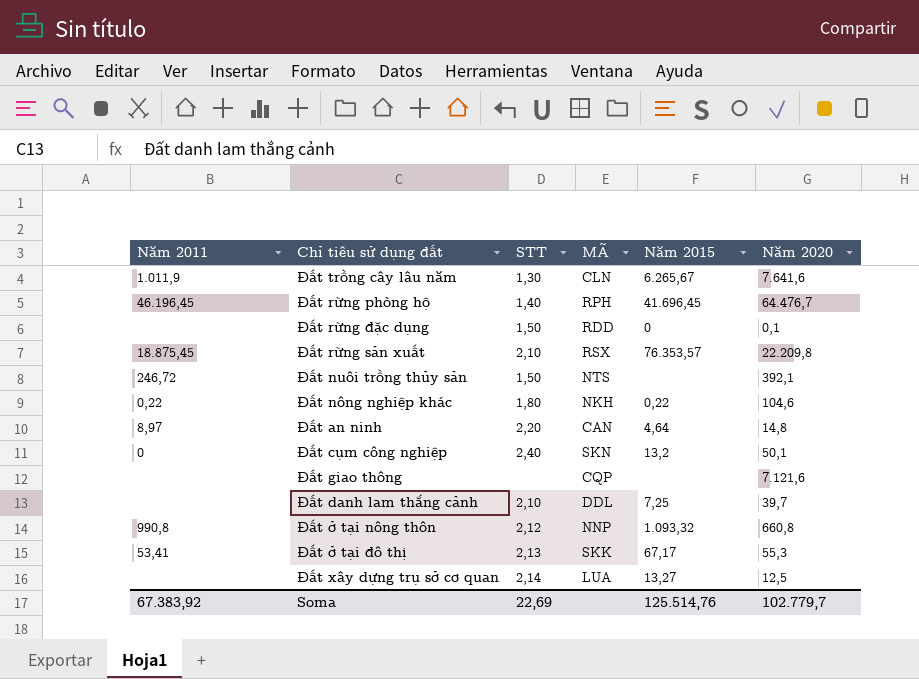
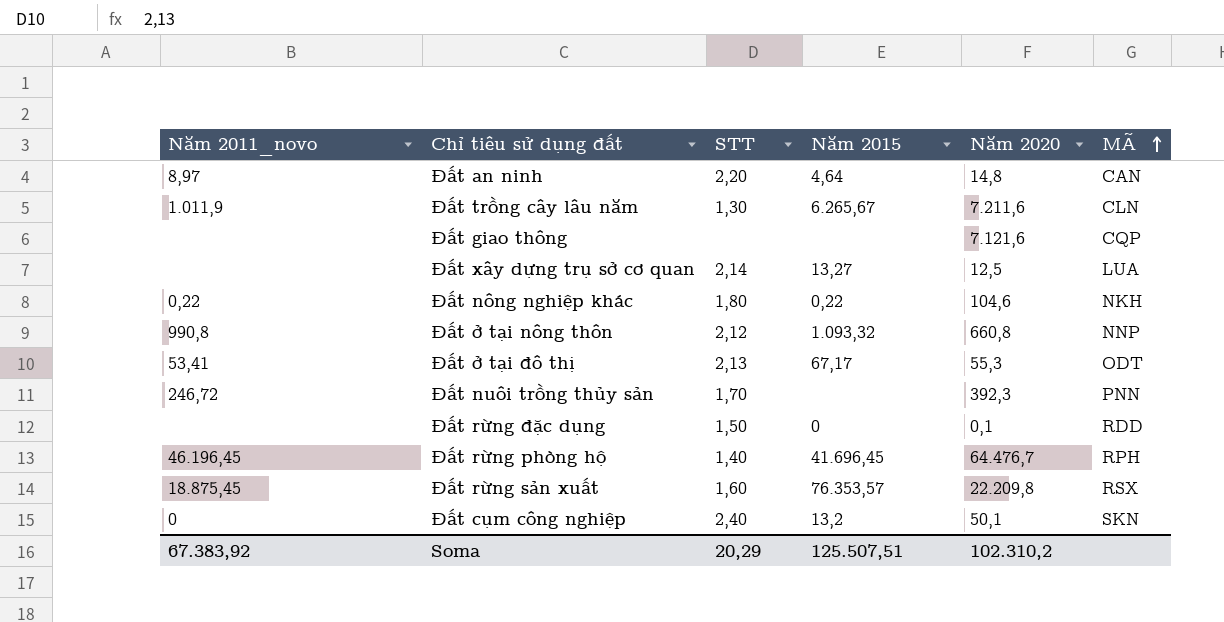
row order: none -> MÃ ascending
column name: Năm 2011 -> Năm 2011_novo
column MÃ | position: 4 -> 6
row Đất danh lam thắng cảnh: none | 2,10 | DDL | 7,25 | 39,7 -> none
Đất trồng cây lâu năm | Năm 2020: 7.641,6 -> 7.211,6
Đất ở tại đô thị | MÃ: SKK -> ODT
Đất nuôi trồng thủy sản | STT: 1,50 -> 1,70
Đất nuôi trồng thủy sản | Năm 2020: 392,1 -> 392,3
Đất nuôi trồng thủy sản | MÃ: NTS -> PNN
Đất rừng sản xuất | STT: 2,10 -> 1,60
Soma | STT: 22,69 -> 20,29
Soma | Năm 2015: 125.514,76 -> 125.507,51
Soma | Năm 2020: 102.779,7 -> 102.310,2

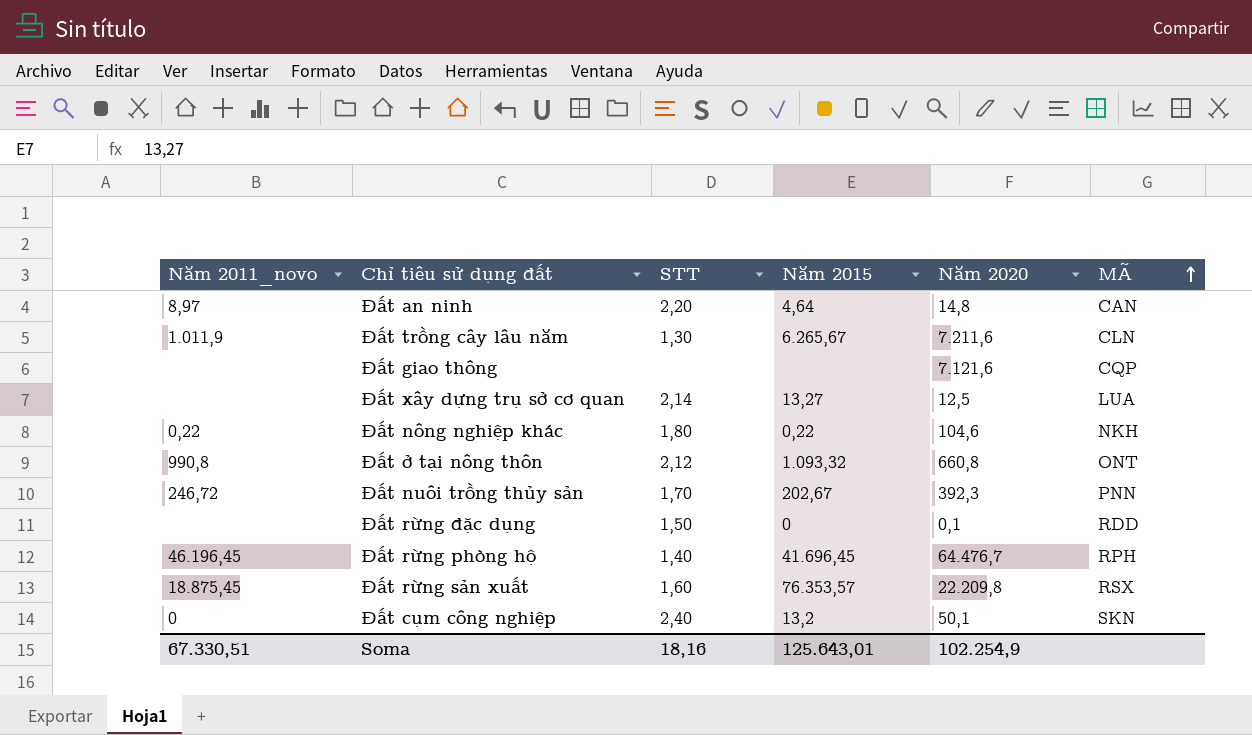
row Đất ở tại đô thị: 53,41 | 2,13 | 67,17 | 55,3 | ODT -> none
Đất ở tại nông thôn | MÃ: NNP -> ONT
Đất nuôi trồng thủy sản | Năm 2015: none -> 202,67
Soma | Năm 2011_novo: 67.383,92 -> 67.330,51
Soma | STT: 20,29 -> 18,16
Soma | Năm 2015: 125.507,51 -> 125.643,01
Soma | Năm 2020: 102.310,2 -> 102.254,9

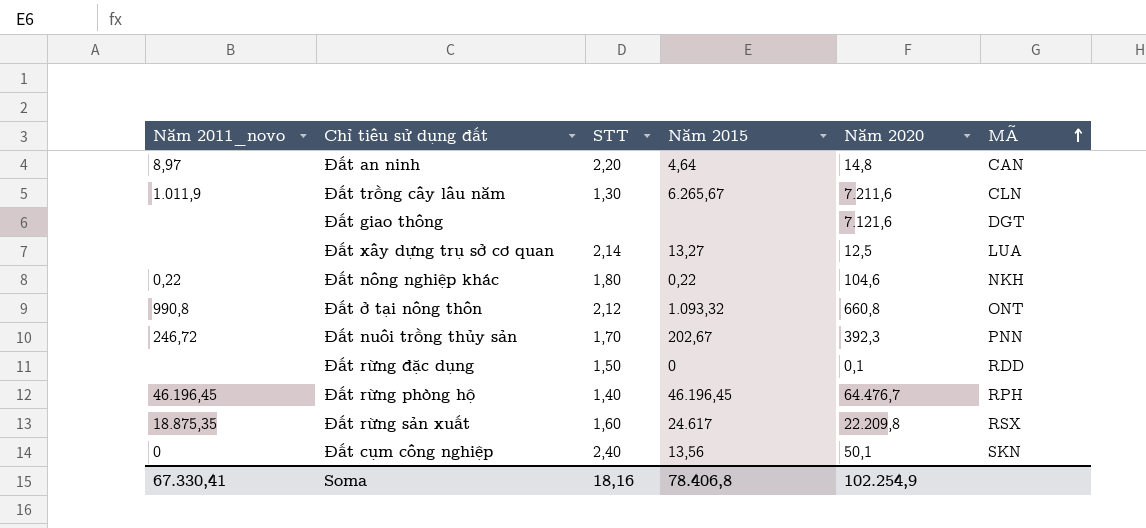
Đất giao thông | MÃ: CQP -> DGT
Đất rừng phòng hộ | Năm 2015: 41.696,45 -> 46.196,45
Đất rừng sản xuất | Năm 2011_novo: 18.875,45 -> 18.875,35
Đất rừng sản xuất | Năm 2015: 76.353,57 -> 24.617
Đất cụm công nghiệp | Năm 2015: 13,2 -> 13,56
Soma | Năm 2011_novo: 67.330,51 -> 67.330,41
Soma | Năm 2015: 125.643,01 -> 78.406,8

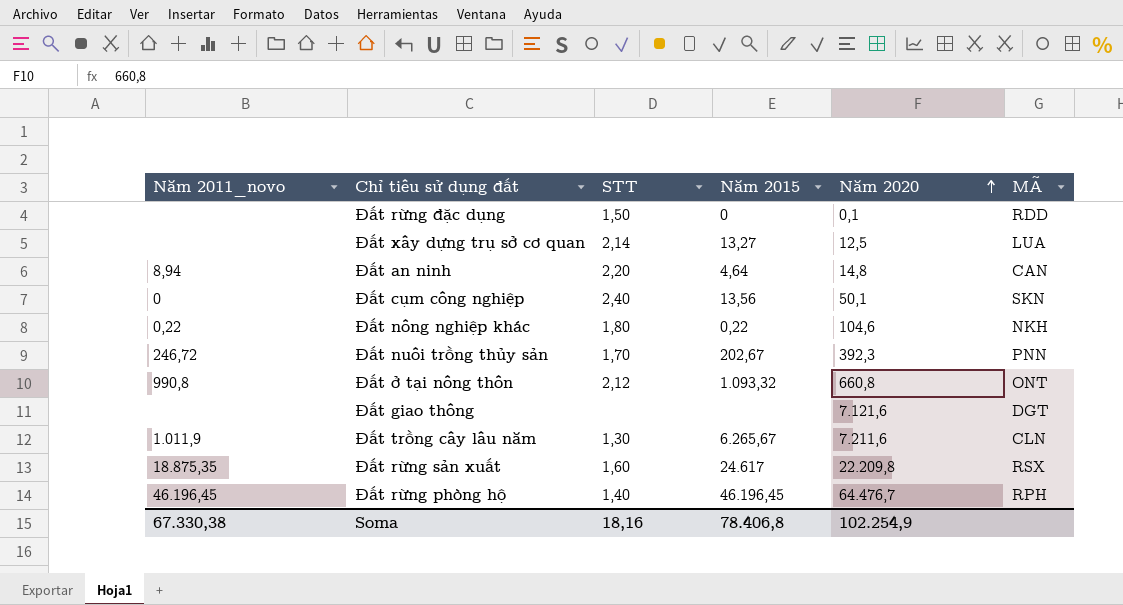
row order: MÃ ascending -> Năm 2020 ascending
Đất an ninh | Năm 2011_novo: 8,97 -> 8,94
Soma | Năm 2011_novo: 67.330,41 -> 67.330,38

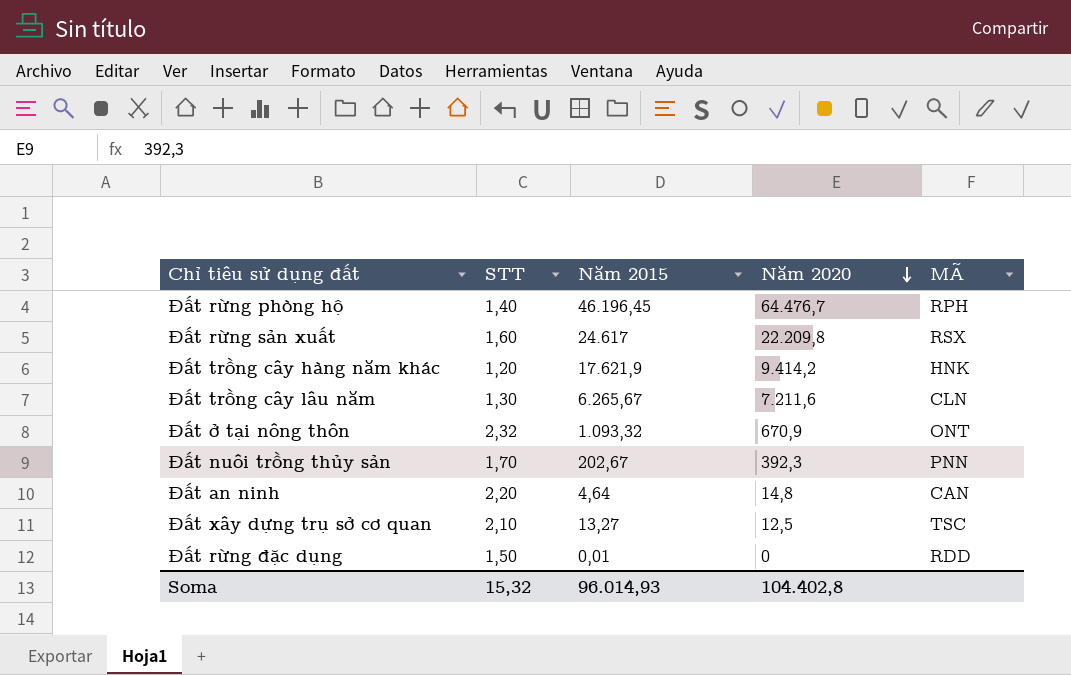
row order: Năm 2020 ascending -> Năm 2020 descending
column Năm 2011_novo | position: 1 -> none
row Đất cụm công nghiệp: 0 | 2,40 | 13,56 | 50,1 | SKN -> none
row Đất nông nghiệp khác: 0,22 | 1,80 | 0,22 | 104,6 | NKH -> none
row Đất giao thông: none | none | none | 7.121,6 | DGT -> none
row Đất trồng cây hàng năm khác: none -> 1,20 | 17.621,9 | 9.414,2 | HNK
Đất ở tại nông thôn | STT: 2,12 -> 2,32
Đất ở tại nông thôn | Năm 2020: 660,8 -> 670,9
Đất xây dựng trụ sở cơ quan | STT: 2,14 -> 2,10
Đất xây dựng trụ sở cơ quan | MÃ: LUA -> TSC
Đất rừng đặc dụng | Năm 2015: 0 -> 0,01
Đất rừng đặc dụng | Năm 2020: 0,1 -> 0
Soma | STT: 18,16 -> 15,32
Soma | Năm 2015: 78.406,8 -> 96.014,93
Soma | Năm 2020: 102.254,9 -> 104.402,8

